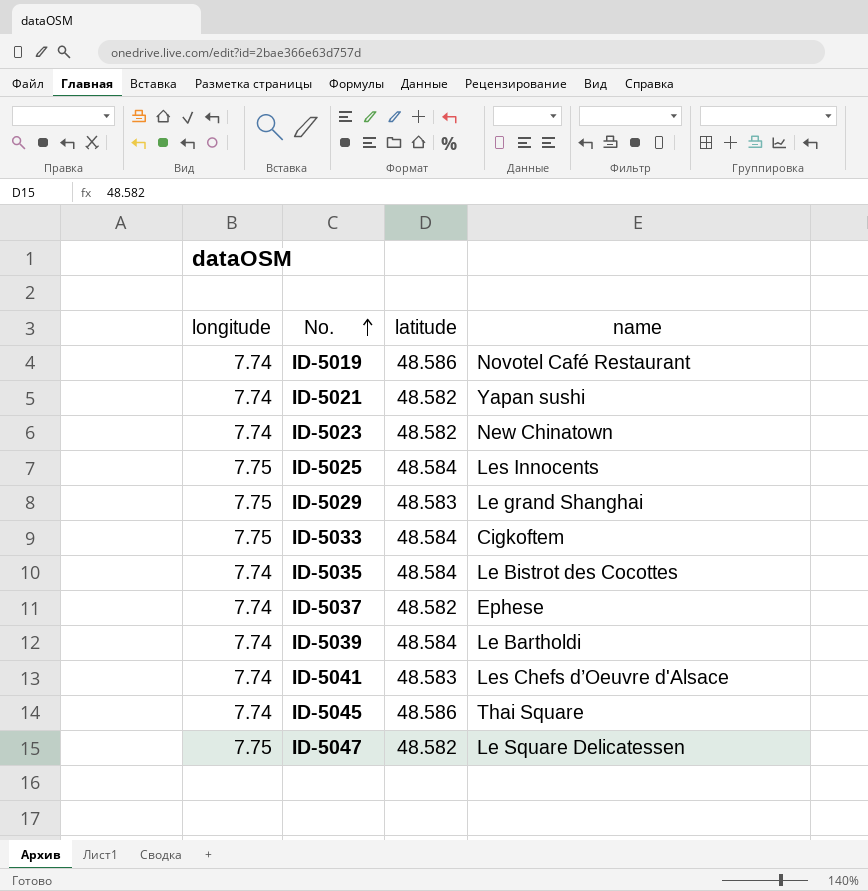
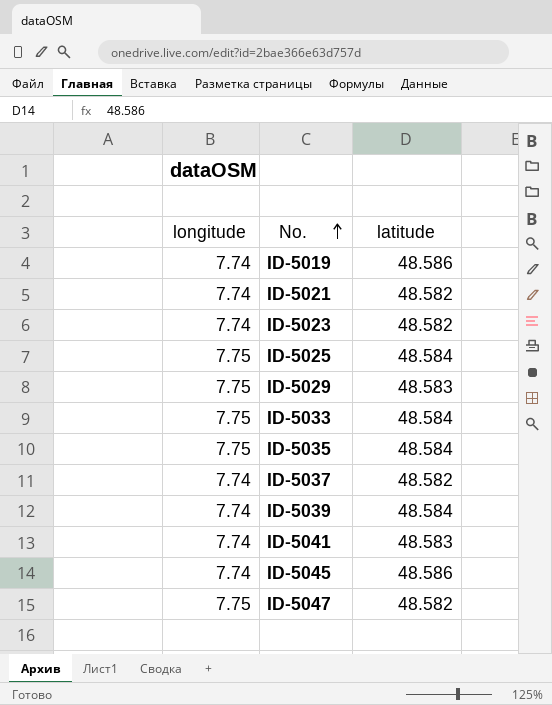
column name | position: 4 -> none
ID-5035 | longitude: 7.74 -> 7.75

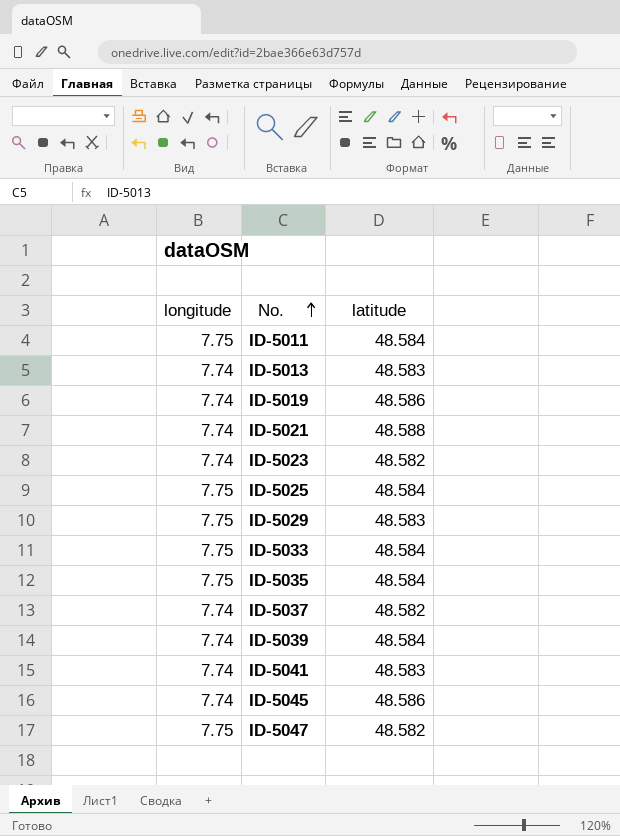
row ID-5011: none -> 7.75 | 48.584
row ID-5013: none -> 7.74 | 48.583
ID-5021 | latitude: 48.582 -> 48.588

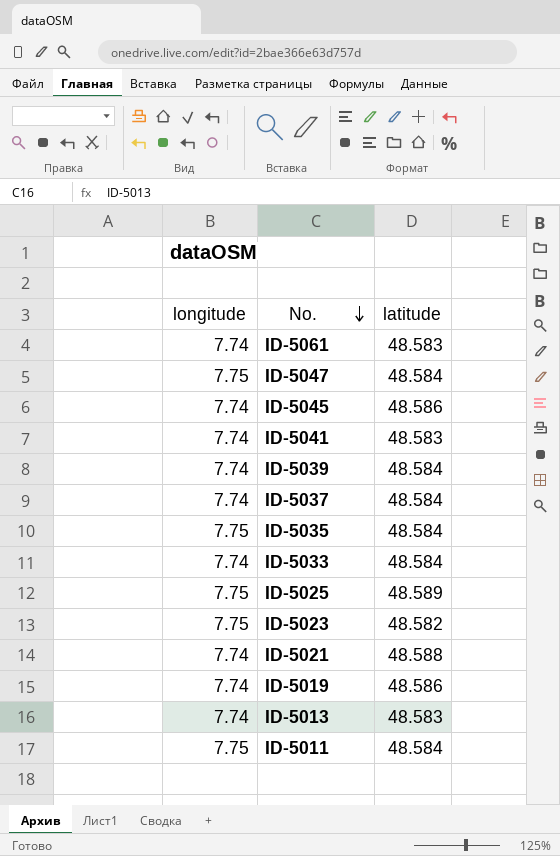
row order: No. ascending -> No. descending
row ID-5029: 7.75 | 48.583 -> none
row ID-5061: none -> 7.74 | 48.583
ID-5047 | latitude: 48.582 -> 48.584
ID-5037 | latitude: 48.582 -> 48.584
ID-5033 | longitude: 7.75 -> 7.74
ID-5025 | latitude: 48.584 -> 48.589
ID-5023 | longitude: 7.74 -> 7.75

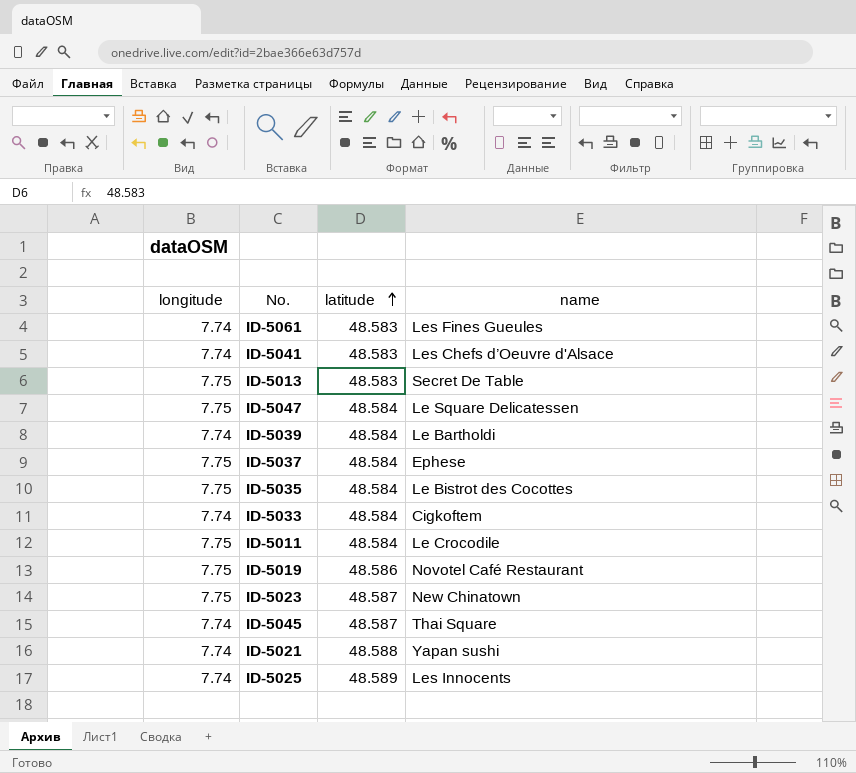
row order: No. descending -> latitude ascending
column name | position: none -> 4
ID-5013 | longitude: 7.74 -> 7.75
ID-5037 | longitude: 7.74 -> 7.75
ID-5019 | longitude: 7.74 -> 7.75
ID-5023 | latitude: 48.582 -> 48.587
ID-5045 | latitude: 48.586 -> 48.587
ID-5025 | longitude: 7.75 -> 7.74

